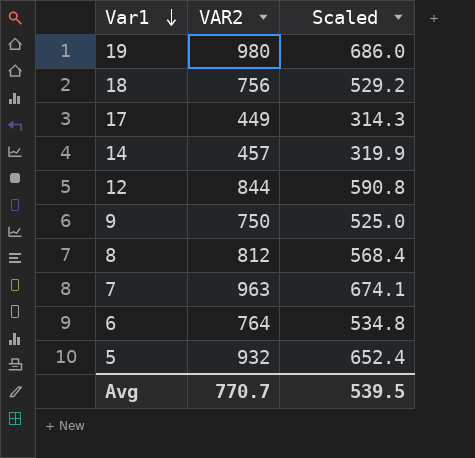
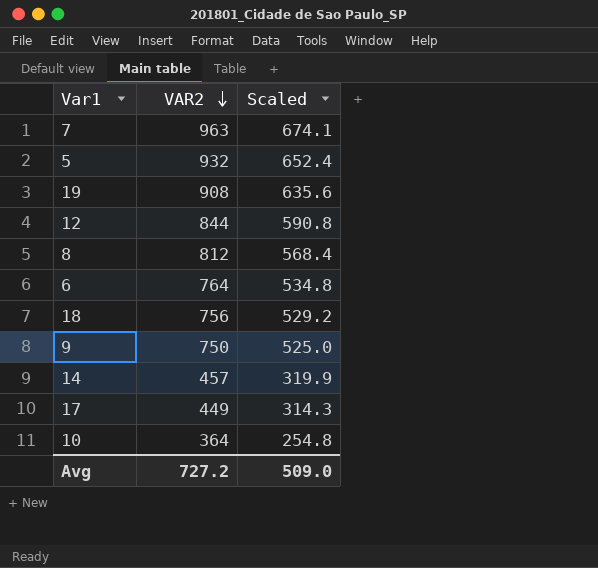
row order: Var1 descending -> VAR2 descending
19 | VAR2: 980 -> 908
19 | Scaled: 686.0 -> 635.6
row 10: none -> 364 | 254.8
Avg | VAR2: 770.7 -> 727.2
Avg | Scaled: 539.5 -> 509.0

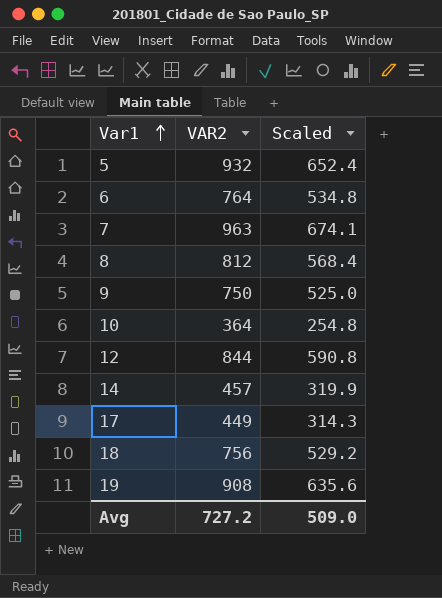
row order: VAR2 descending -> Var1 ascending

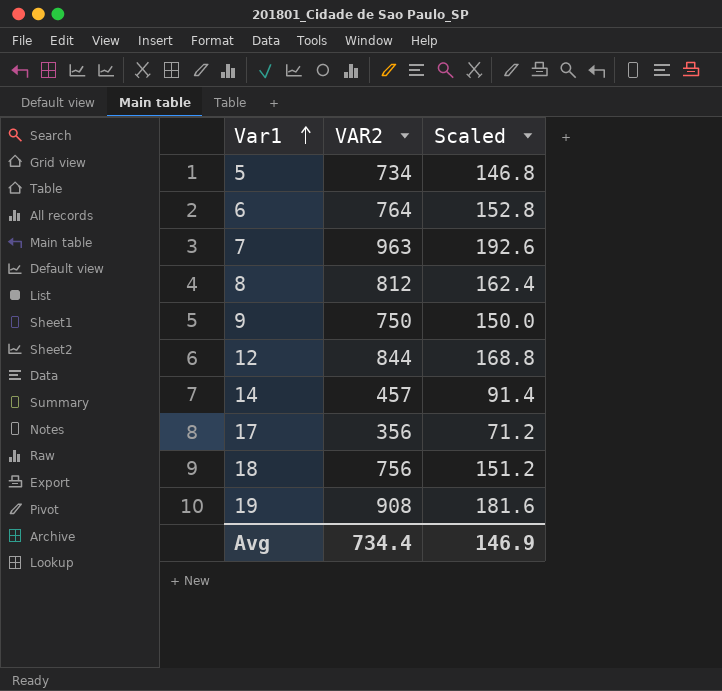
column Scaled | formula: [VAR2] * 0.7 -> [VAR2] * 0.2
row 10: 364 | 254.8 -> none
5 | VAR2: 932 -> 734
17 | VAR2: 449 -> 356
Avg | VAR2: 727.2 -> 734.4
Avg | Scaled: 509.0 -> 146.9

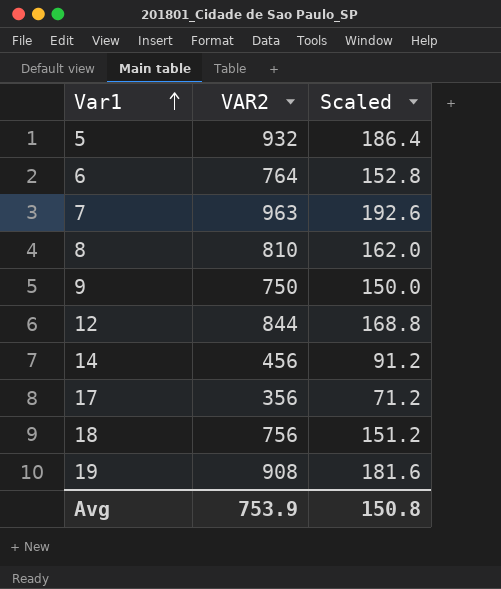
5 | VAR2: 734 -> 932
5 | Scaled: 146.8 -> 186.4
8 | VAR2: 812 -> 810
8 | Scaled: 162.4 -> 162.0
14 | VAR2: 457 -> 456
14 | Scaled: 91.4 -> 91.2
Avg | VAR2: 734.4 -> 753.9
Avg | Scaled: 146.9 -> 150.8

